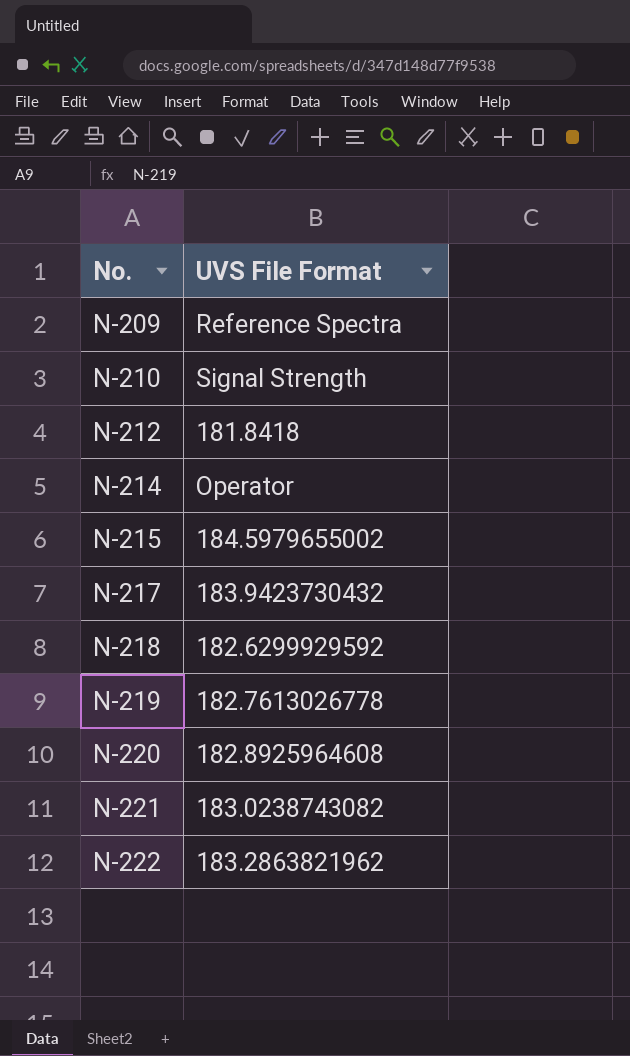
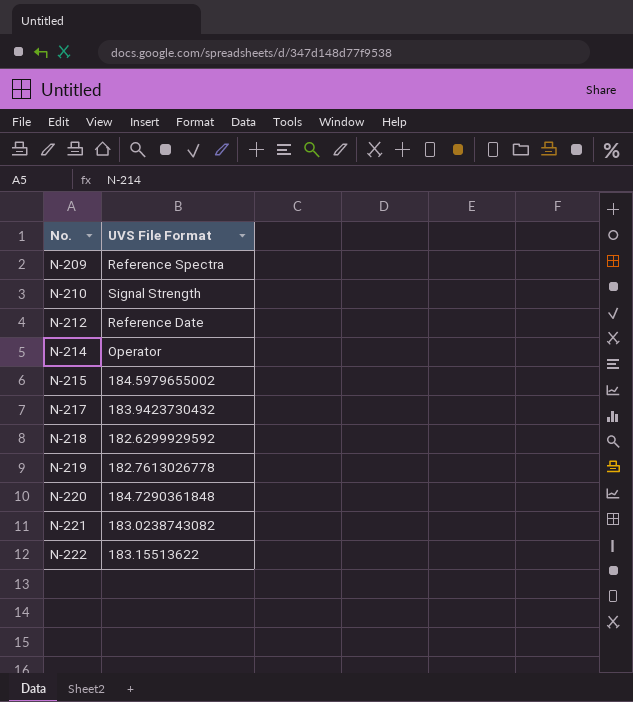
N-212 | UVS File Format: 181.8418 -> Reference Date
N-220 | UVS File Format: 182.8925964608 -> 184.7290361848
N-222 | UVS File Format: 183.2863821962 -> 183.15513622

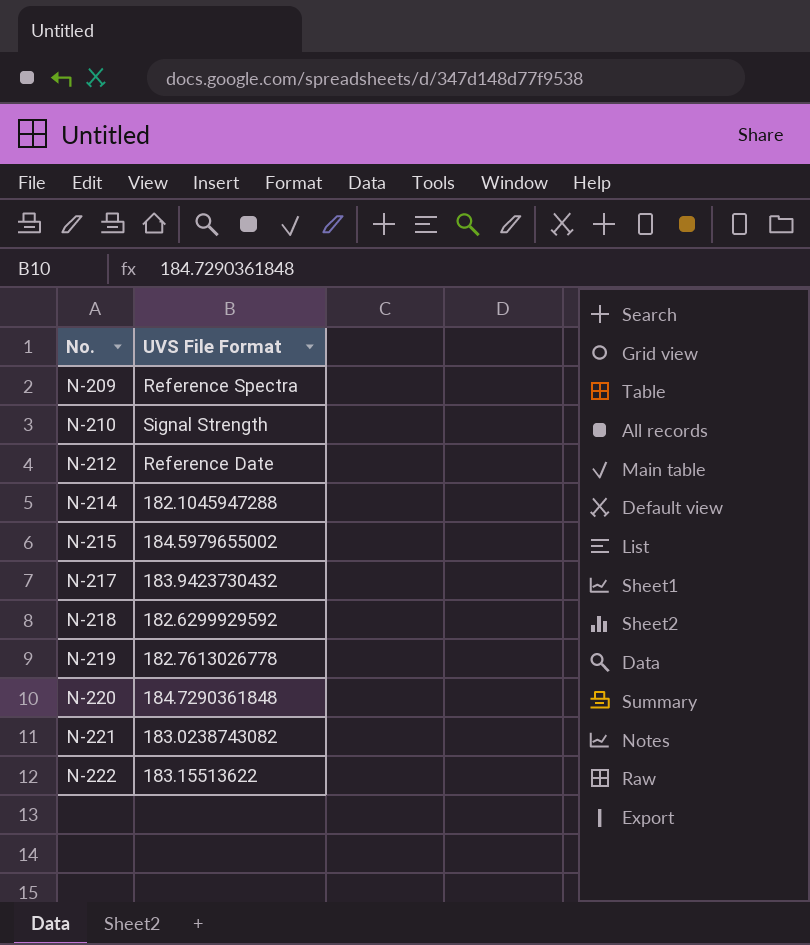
N-214 | UVS File Format: Operator -> 182.1045947288

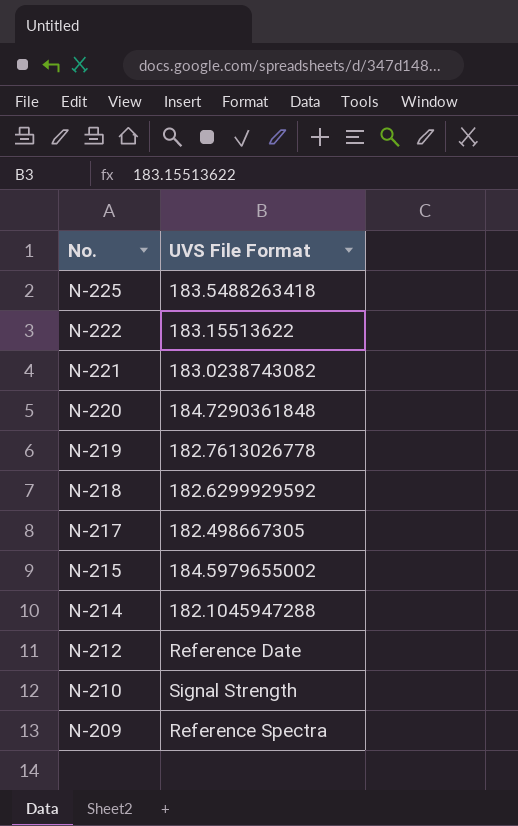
row order: No. ascending -> No. descending
row N-225: none -> 183.5488263418
N-217 | UVS File Format: 183.9423730432 -> 182.498667305

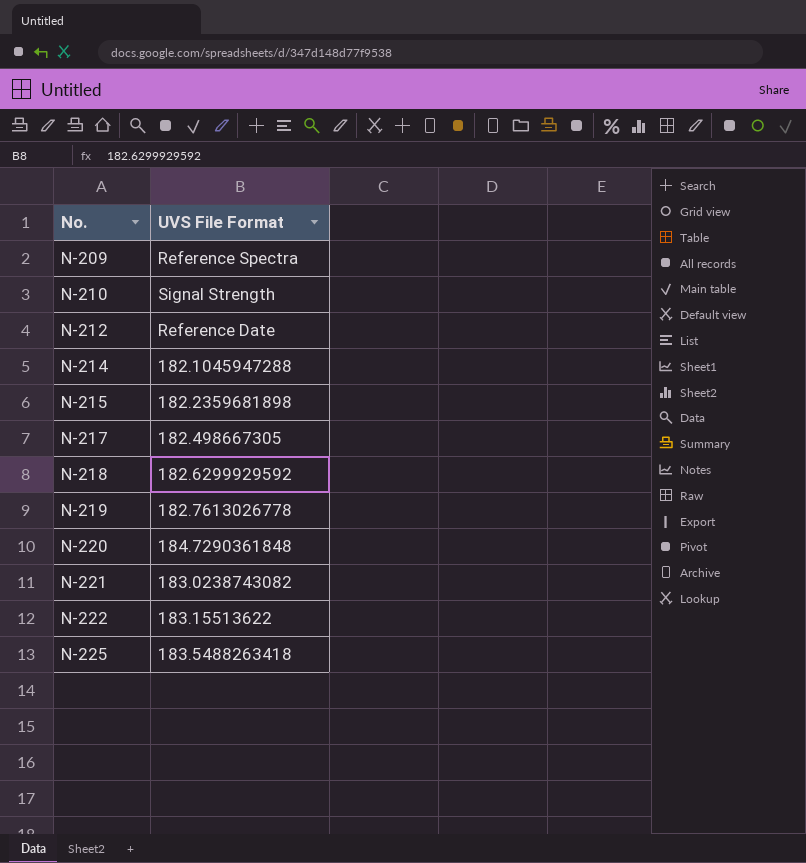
row order: No. descending -> No. ascending
N-215 | UVS File Format: 184.5979655002 -> 182.2359681898

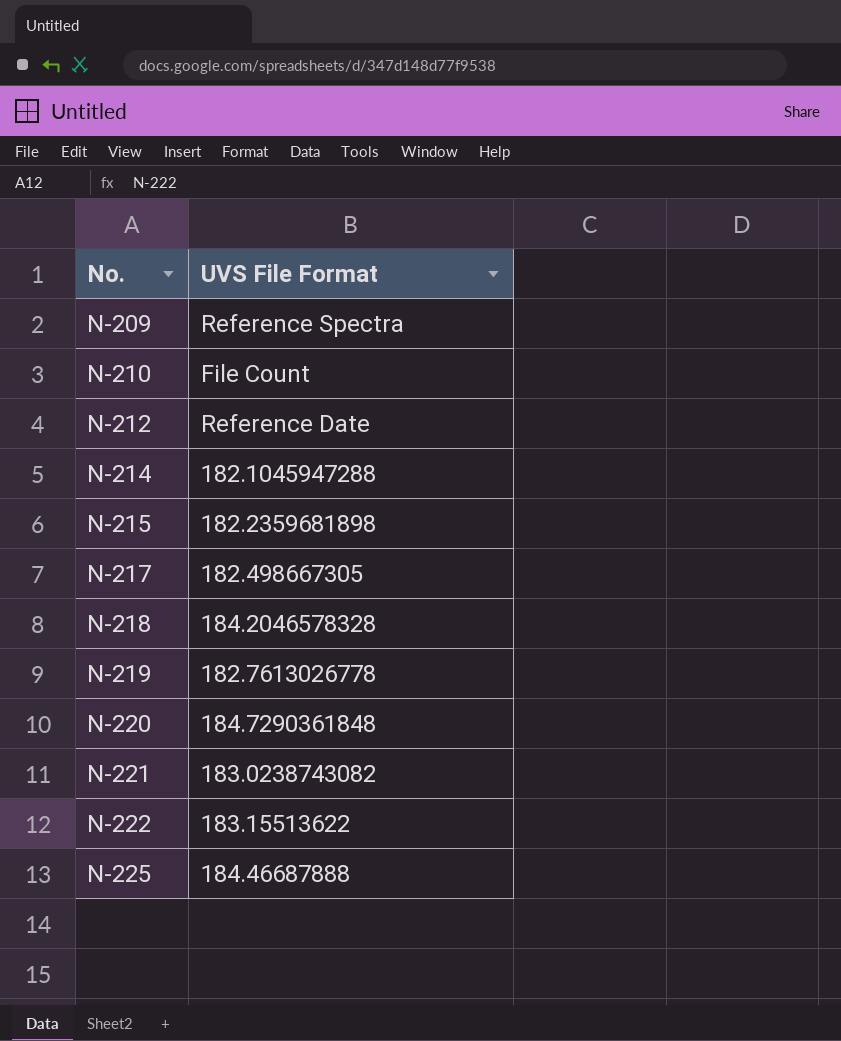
N-210 | UVS File Format: Signal Strength -> File Count
N-218 | UVS File Format: 182.6299929592 -> 184.2046578328
N-225 | UVS File Format: 183.5488263418 -> 184.46687888

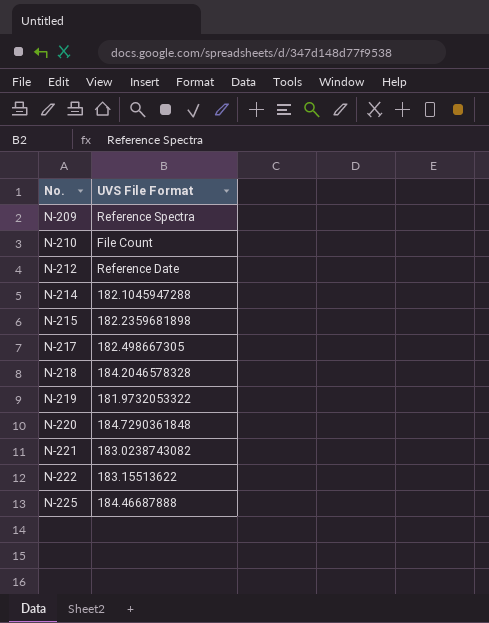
N-219 | UVS File Format: 182.7613026778 -> 181.9732053322

